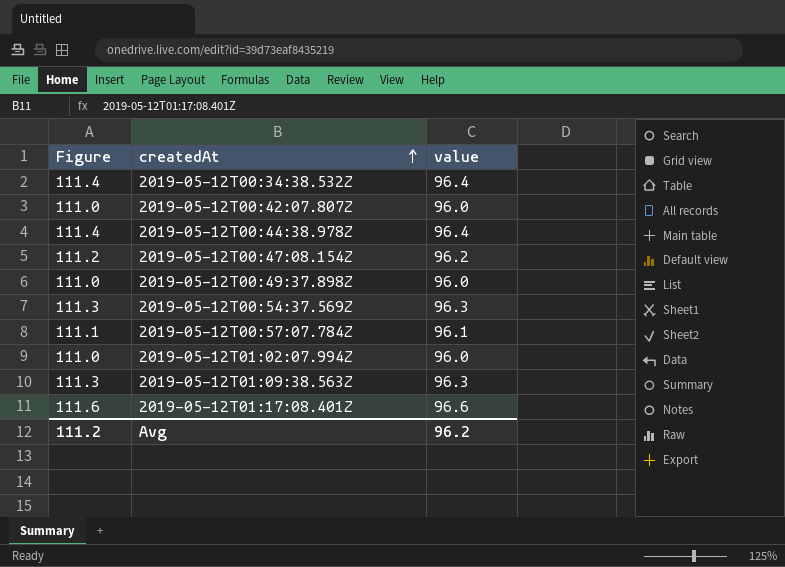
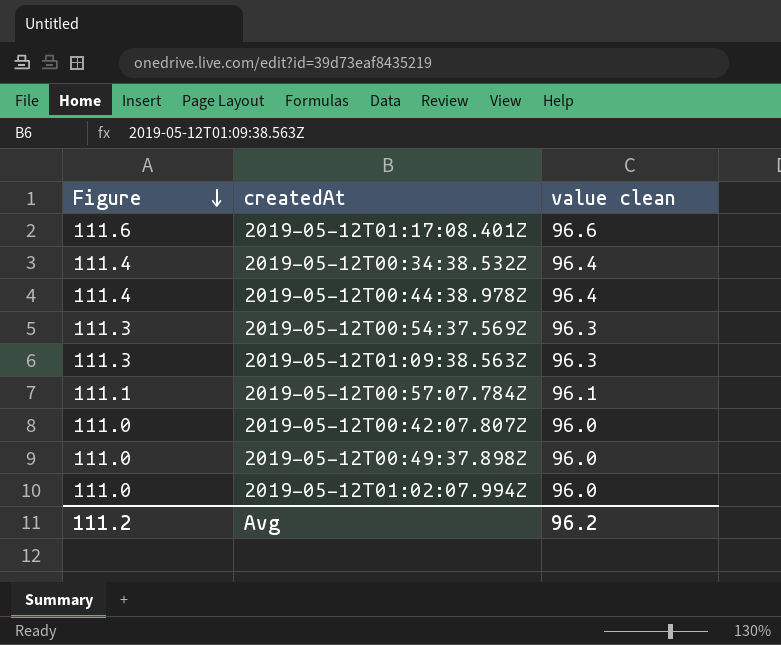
row order: createdAt ascending -> Figure descending
column name: value -> value clean
row 2019-05-12T00:47:08.154Z: 111.2 | 96.2 -> none

